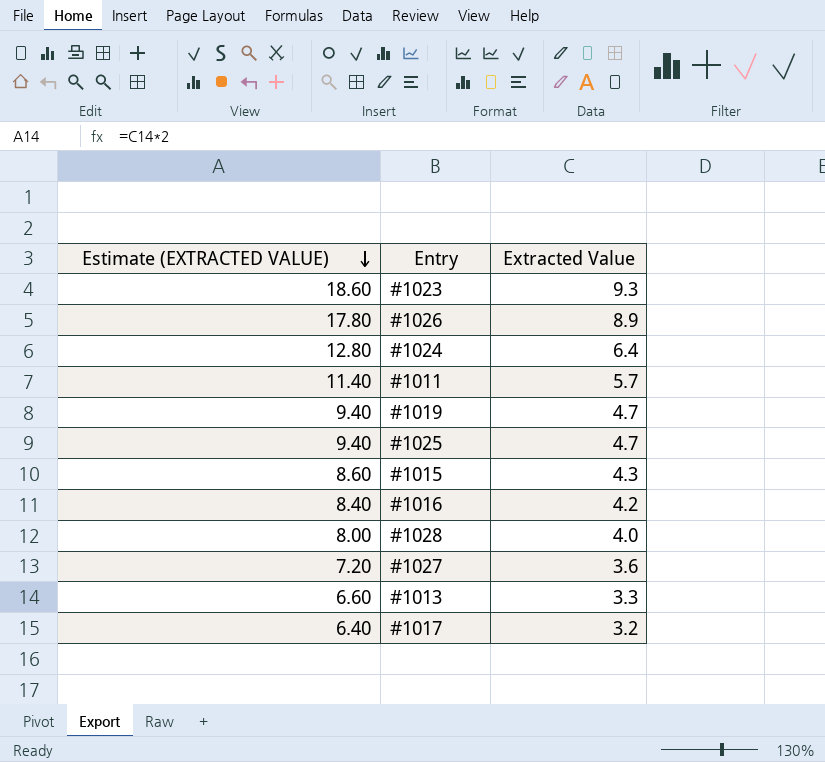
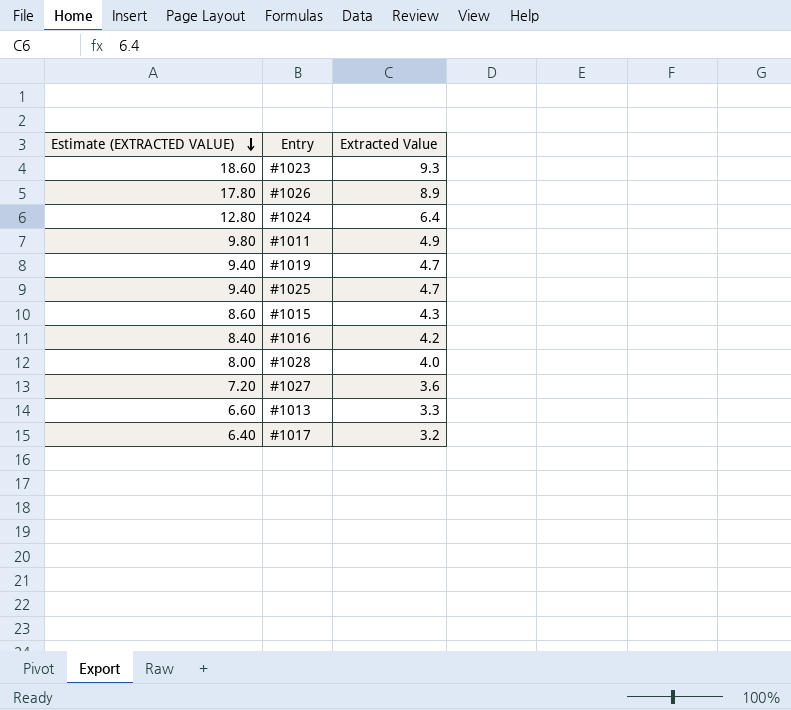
#1011 | Estimate (EXTRACTED VALUE): 11.40 -> 9.80
#1011 | Extracted Value: 5.7 -> 4.9

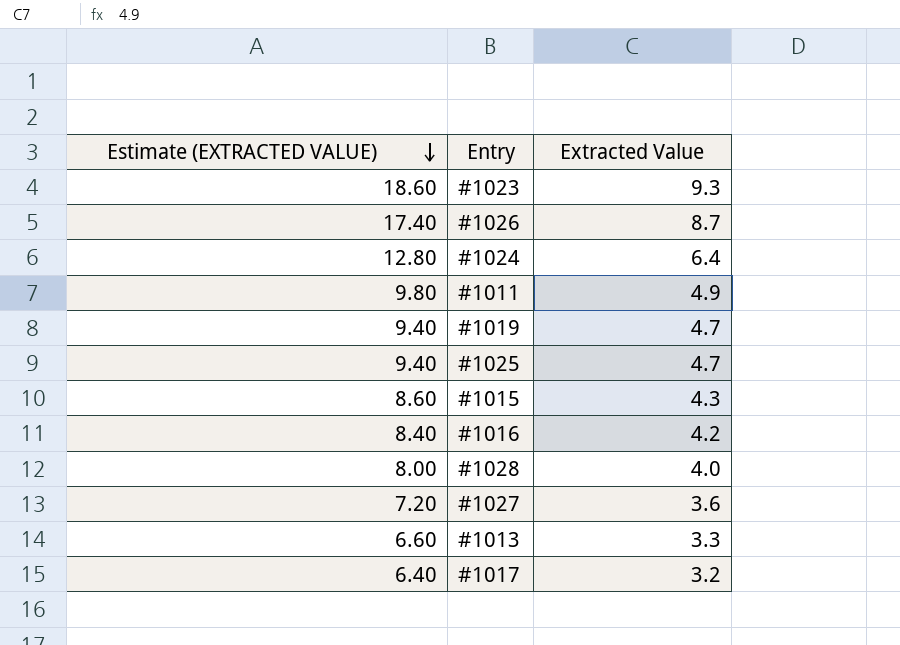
#1026 | Estimate (EXTRACTED VALUE): 17.80 -> 17.40
#1026 | Extracted Value: 8.9 -> 8.7

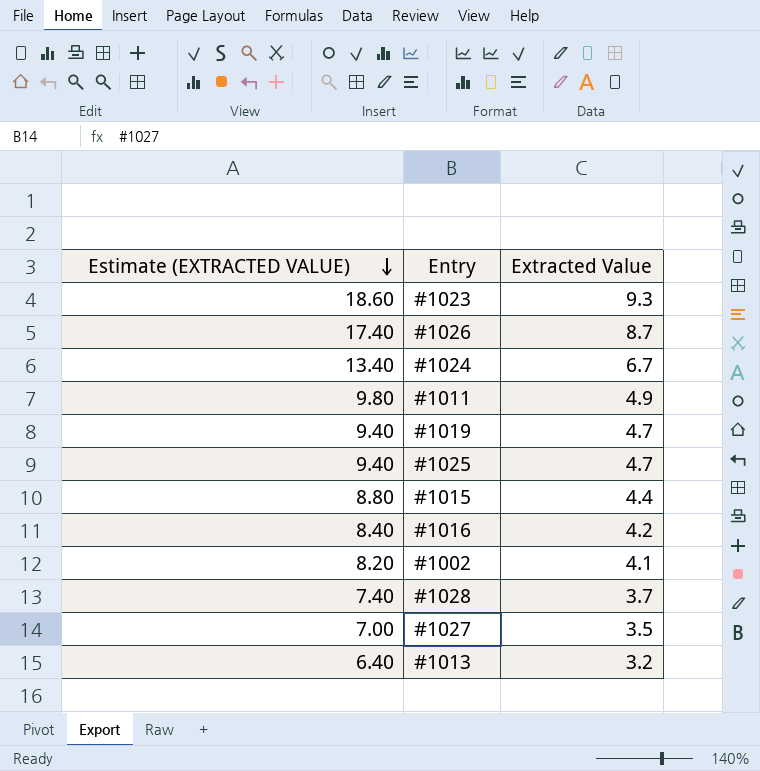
row #1017: 6.40 | 3.2 -> none
#1024 | Estimate (EXTRACTED VALUE): 12.80 -> 13.40
#1024 | Extracted Value: 6.4 -> 6.7
#1015 | Estimate (EXTRACTED VALUE): 8.60 -> 8.80
#1015 | Extracted Value: 4.3 -> 4.4
row #1002: none -> 8.20 | 4.1
#1028 | Estimate (EXTRACTED VALUE): 8.00 -> 7.40
#1028 | Extracted Value: 4.0 -> 3.7
#1027 | Estimate (EXTRACTED VALUE): 7.20 -> 7.00
#1027 | Extracted Value: 3.6 -> 3.5
#1013 | Estimate (EXTRACTED VALUE): 6.60 -> 6.40
#1013 | Extracted Value: 3.3 -> 3.2

